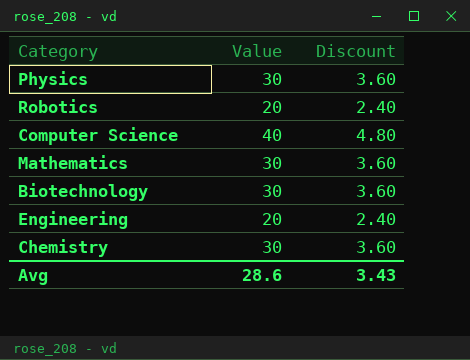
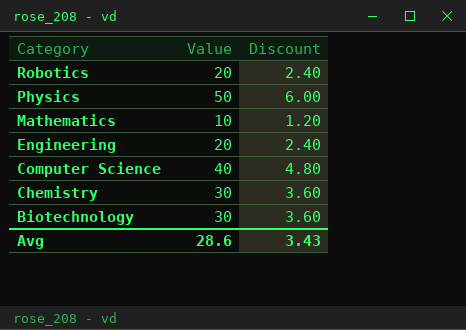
row order: none -> Category descending
Physics | Value: 30 -> 50
Physics | Discount: 3.60 -> 6.00
Mathematics | Value: 30 -> 10
Mathematics | Discount: 3.60 -> 1.20

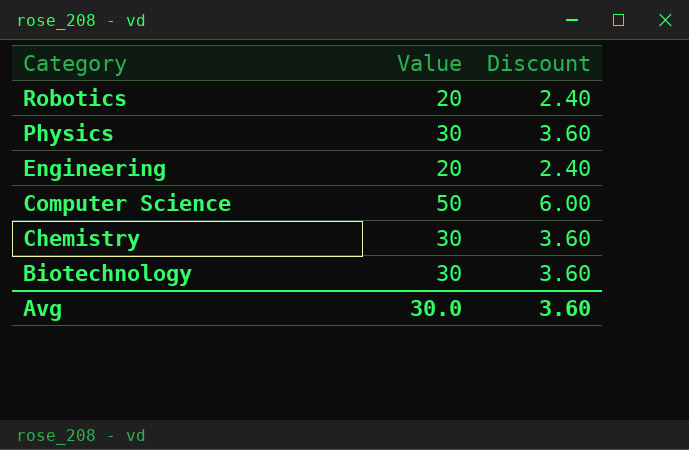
row Mathematics: 10 | 1.20 -> none
Physics | Value: 50 -> 30
Physics | Discount: 6.00 -> 3.60
Computer Science | Value: 40 -> 50
Computer Science | Discount: 4.80 -> 6.00
Avg | Value: 28.6 -> 30.0
Avg | Discount: 3.43 -> 3.60

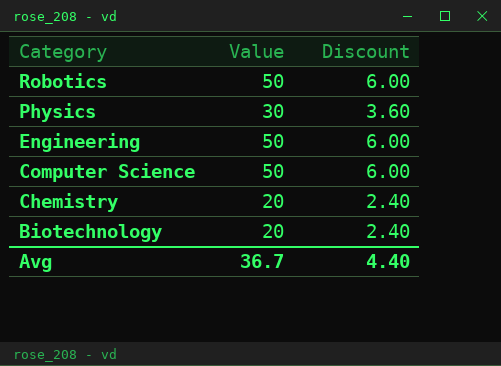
Robotics | Value: 20 -> 50
Robotics | Discount: 2.40 -> 6.00
Engineering | Value: 20 -> 50
Engineering | Discount: 2.40 -> 6.00
Chemistry | Value: 30 -> 20
Chemistry | Discount: 3.60 -> 2.40
Biotechnology | Value: 30 -> 20
Biotechnology | Discount: 3.60 -> 2.40
Avg | Value: 30.0 -> 36.7
Avg | Discount: 3.60 -> 4.40

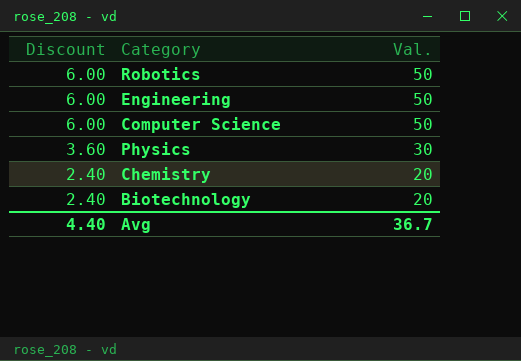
row order: Category descending -> Discount descending
column Discount | position: 3 -> 1
column name: Value -> Val.

